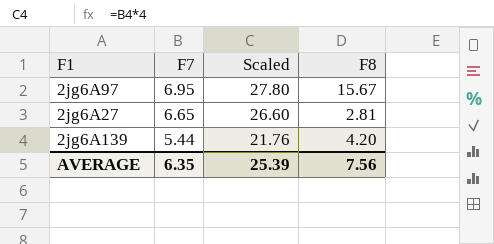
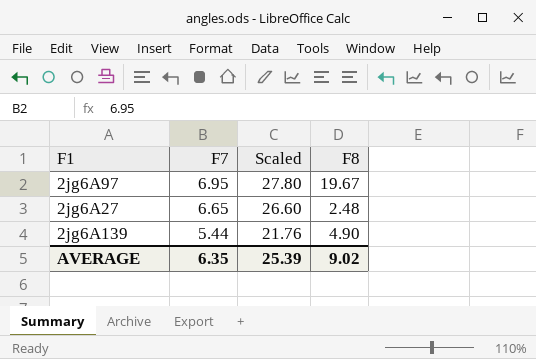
2jg6A97 | F8: 15.67 -> 19.67
2jg6A27 | F8: 2.81 -> 2.48
2jg6A139 | F8: 4.20 -> 4.90
AVERAGE | F8: 7.56 -> 9.02

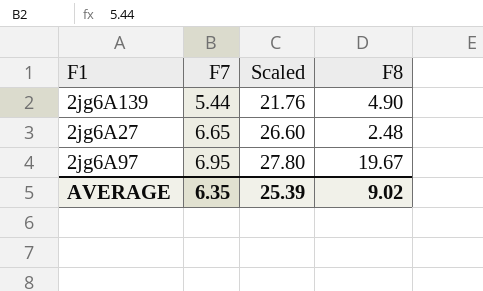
row order: F7 descending -> F7 ascending

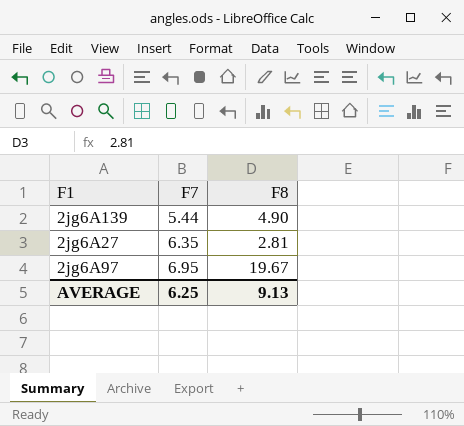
column Scaled | formula: [F7] * 4 -> none
2jg6A27 | F7: 6.65 -> 6.35
2jg6A27 | F8: 2.48 -> 2.81
AVERAGE | F7: 6.35 -> 6.25
AVERAGE | F8: 9.02 -> 9.13

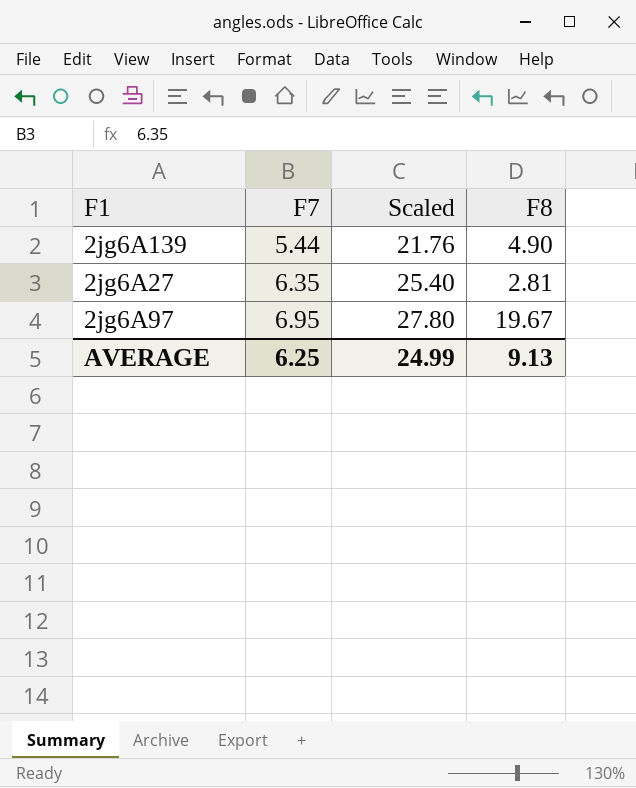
column Scaled | formula: none -> [F7] * 4

